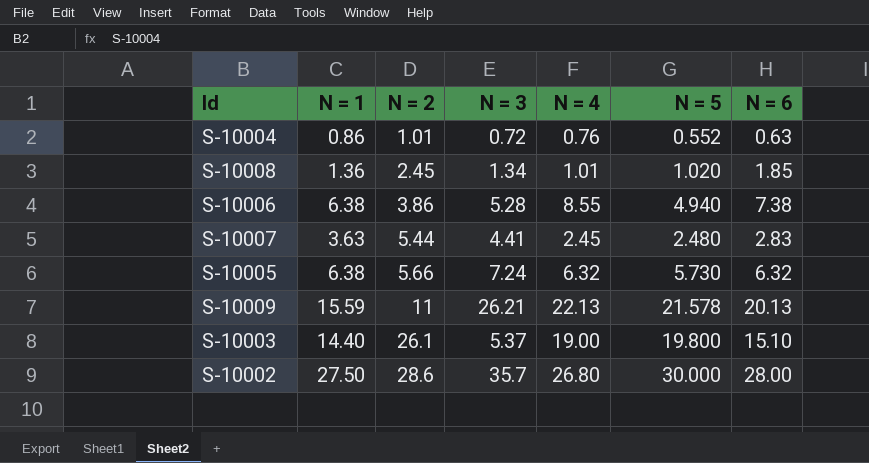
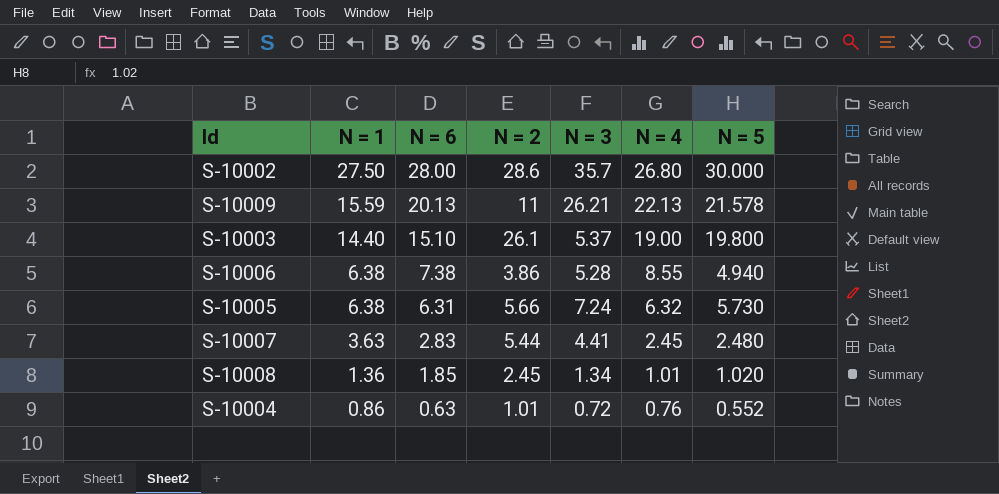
row order: N = 2 ascending -> N = 1 descending
column N = 6 | position: 7 -> 3
S-10005 | N = 6: 6.32 -> 6.31

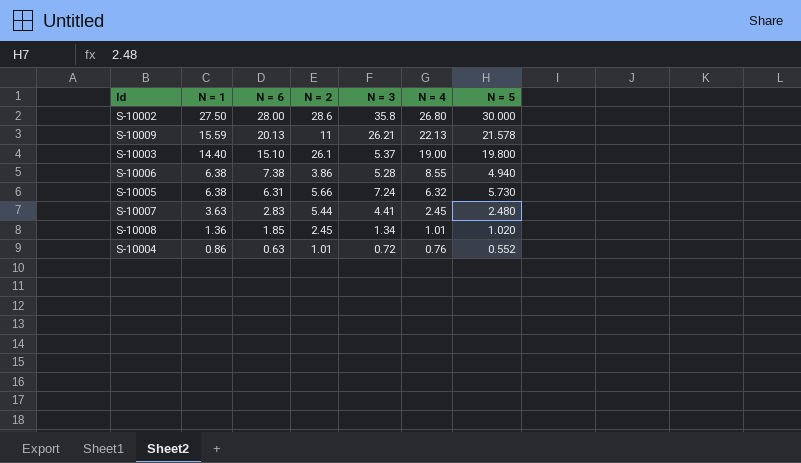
S-10002 | N = 3: 35.7 -> 35.8

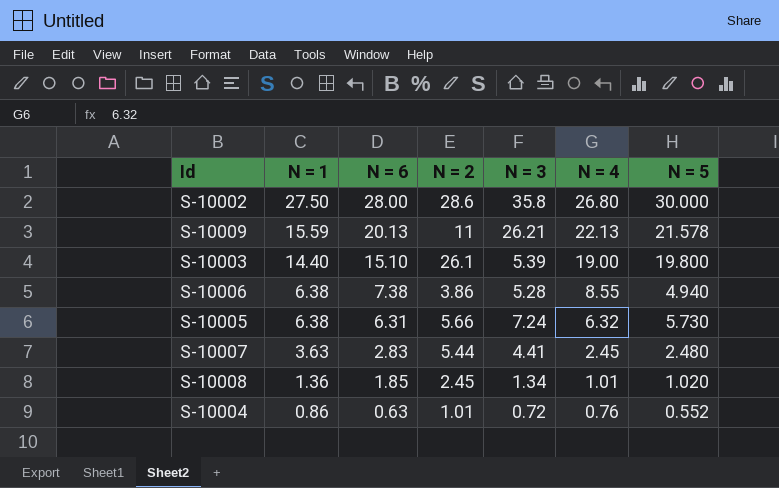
S-10003 | N = 3: 5.37 -> 5.39

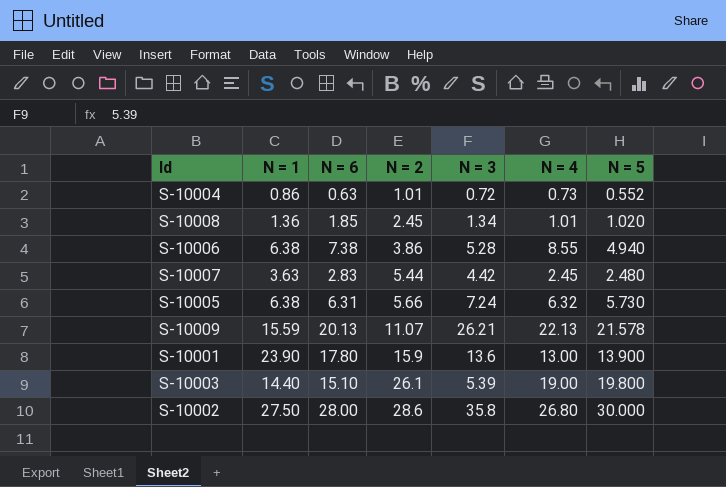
row order: N = 1 descending -> N = 2 ascending
S-10004 | N = 4: 0.76 -> 0.73
S-10007 | N = 3: 4.41 -> 4.42
S-10009 | N = 2: 11 -> 11.07
row S-10001: none -> 23.90 | 17.80 | 15.9 | 13.6 | 13.00 | 13.900

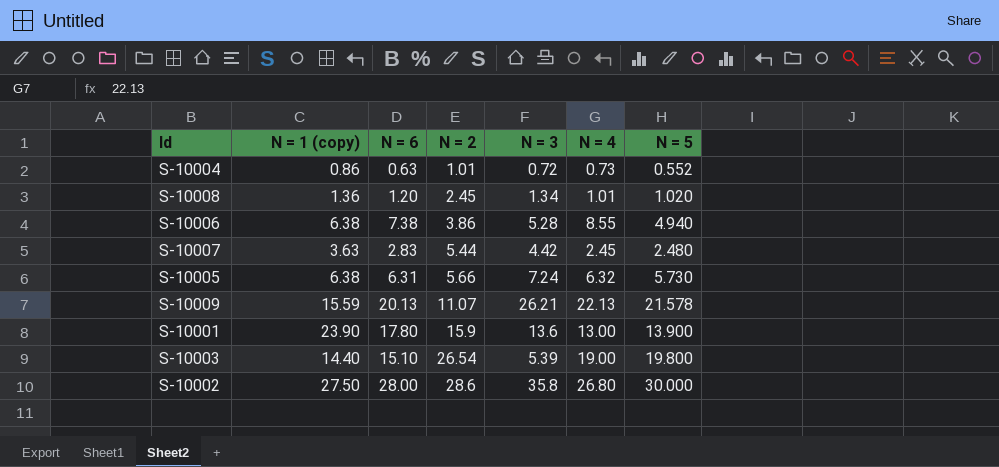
column name: N = 1 -> N = 1 (copy)
S-10008 | N = 6: 1.85 -> 1.20
S-10003 | N = 2: 26.1 -> 26.54

